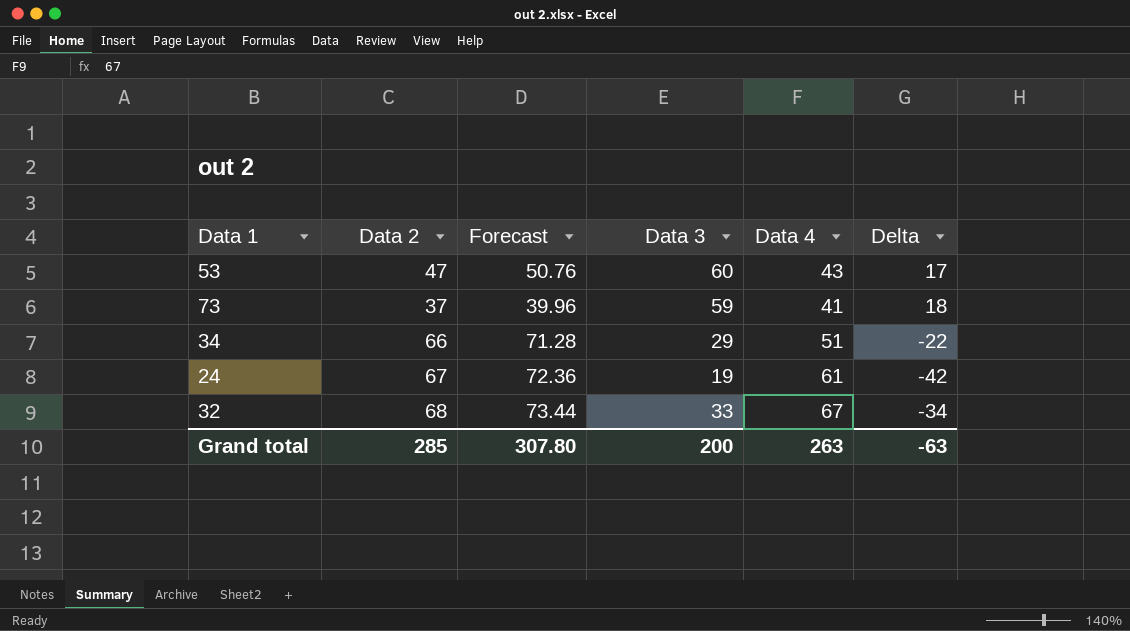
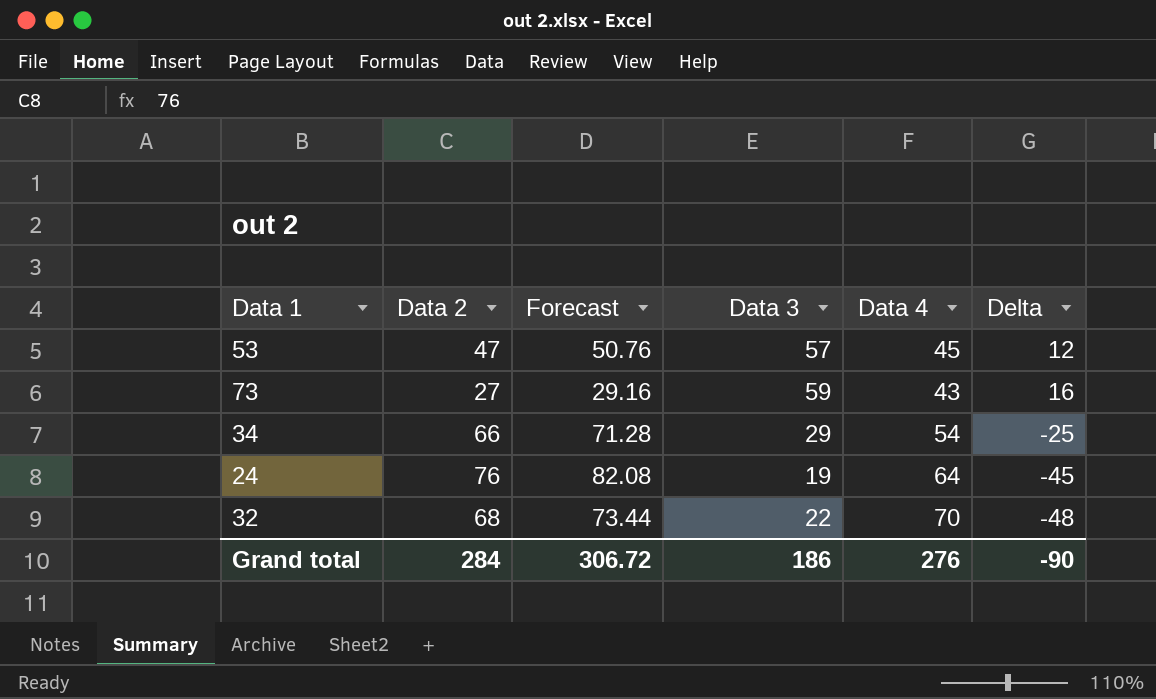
53 | Data 3: 60 -> 57
53 | Data 4: 43 -> 45
53 | Delta: 17 -> 12
73 | Data 2: 37 -> 27
73 | Forecast: 39.96 -> 29.16
73 | Data 4: 41 -> 43
73 | Delta: 18 -> 16
34 | Data 4: 51 -> 54
34 | Delta: -22 -> -25
24 | Data 2: 67 -> 76
24 | Forecast: 72.36 -> 82.08
24 | Data 4: 61 -> 64
24 | Delta: -42 -> -45
32 | Data 3: 33 -> 22
32 | Data 4: 67 -> 70
32 | Delta: -34 -> -48
Grand total | Data 2: 285 -> 284
Grand total | Forecast: 307.80 -> 306.72
Grand total | Data 3: 200 -> 186
Grand total | Data 4: 263 -> 276
Grand total | Delta: -63 -> -90

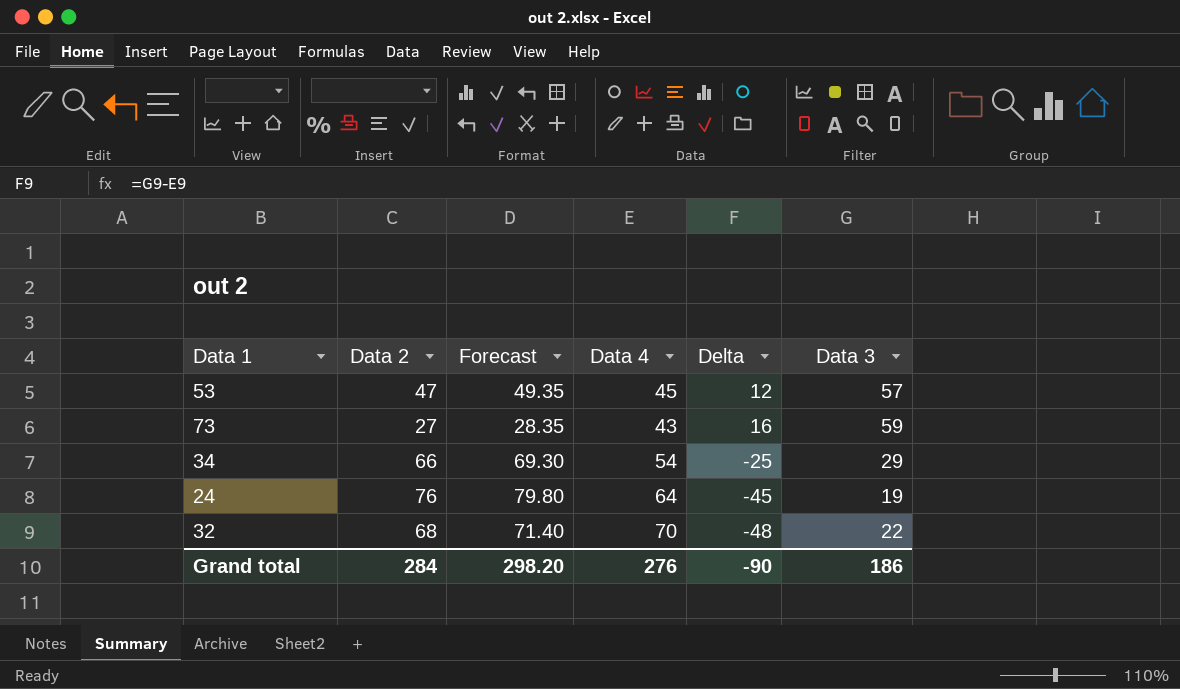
column Forecast | formula: [Data 2] * 1.08 -> [Data 2] * 1.05
column Data 3 | position: 4 -> 6
Grand total | Forecast: 306.72 -> 298.20

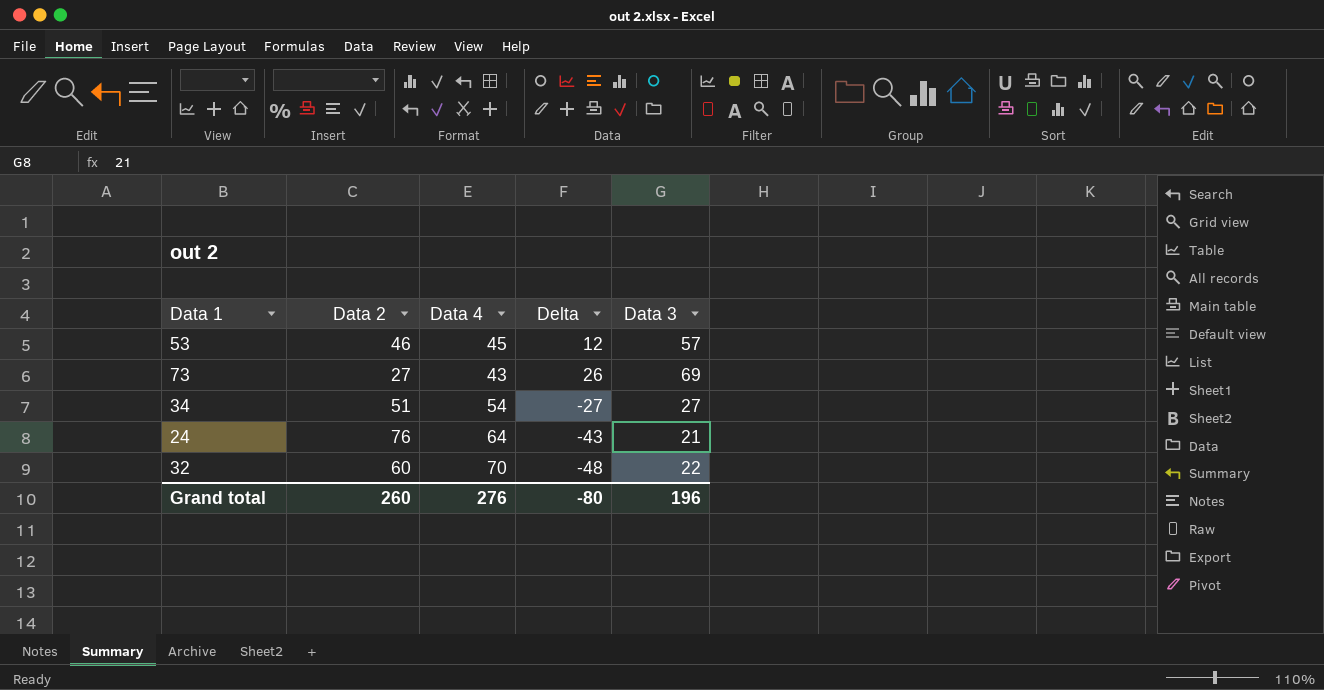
column Forecast | formula: [Data 2] * 1.05 -> none
53 | Data 2: 47 -> 46
73 | Delta: 16 -> 26
73 | Data 3: 59 -> 69
34 | Data 2: 66 -> 51
34 | Delta: -25 -> -27
34 | Data 3: 29 -> 27
24 | Delta: -45 -> -43
24 | Data 3: 19 -> 21
32 | Data 2: 68 -> 60
Grand total | Data 2: 284 -> 260
Grand total | Delta: -90 -> -80
Grand total | Data 3: 186 -> 196

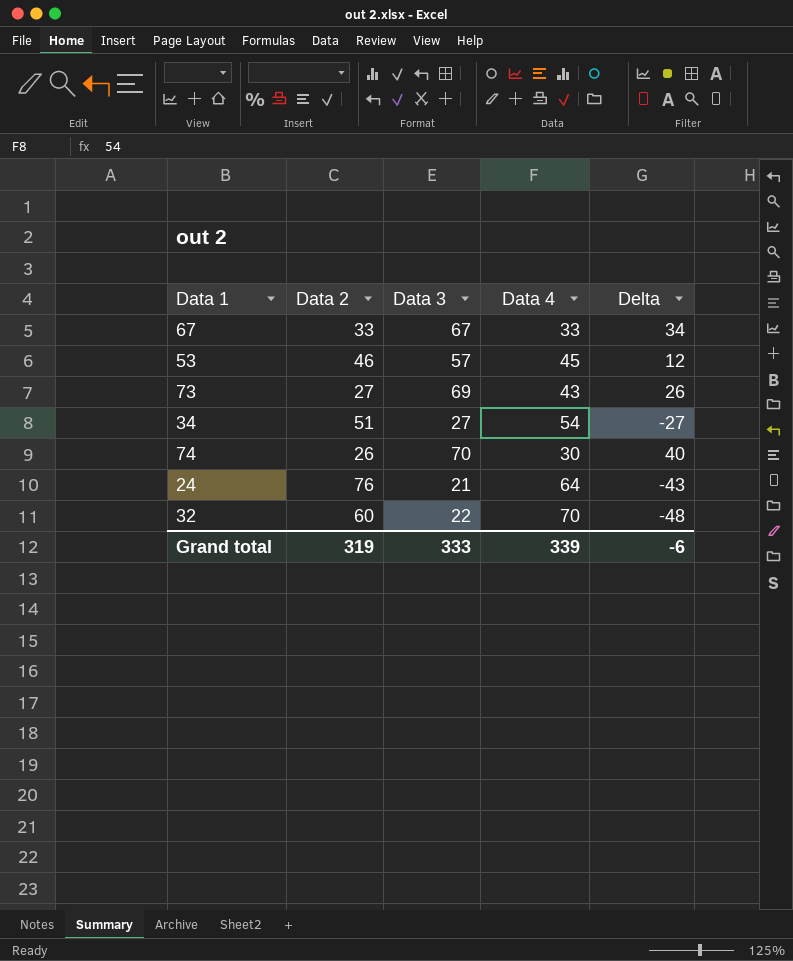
column Data 3 | position: 5 -> 3
row 67: none -> 33 | 67 | 33 | 34
row 74: none -> 26 | 70 | 30 | 40
Grand total | Data 2: 260 -> 319
Grand total | Data 3: 196 -> 333
Grand total | Data 4: 276 -> 339
Grand total | Delta: -80 -> -6

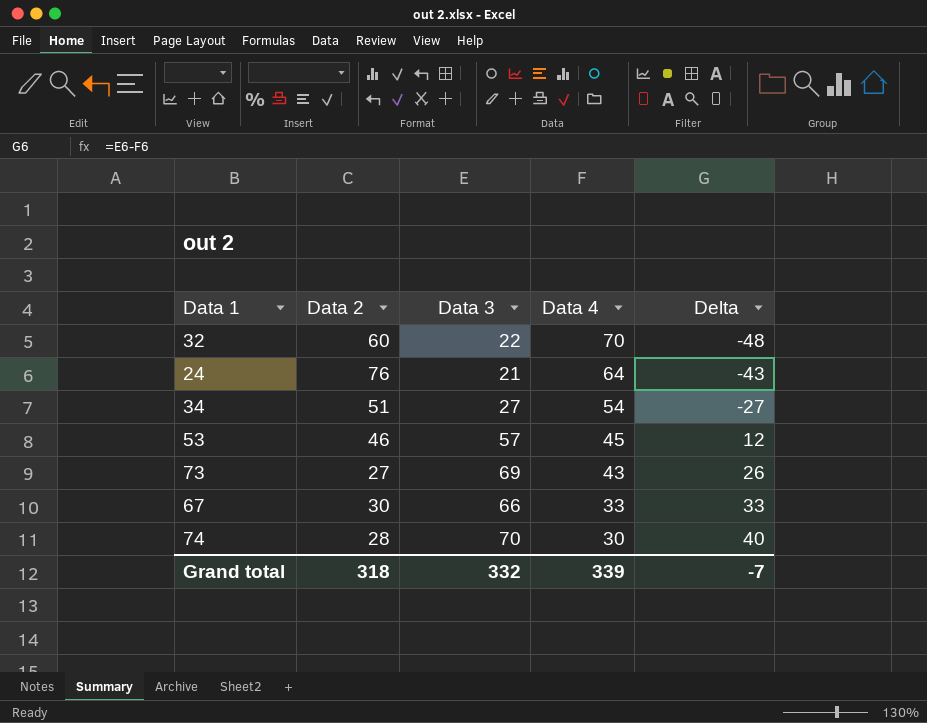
row order: none -> Data 4 descending
67 | Data 2: 33 -> 30
67 | Data 3: 67 -> 66
67 | Delta: 34 -> 33
74 | Data 2: 26 -> 28
Grand total | Data 2: 319 -> 318
Grand total | Data 3: 333 -> 332
Grand total | Delta: -6 -> -7

